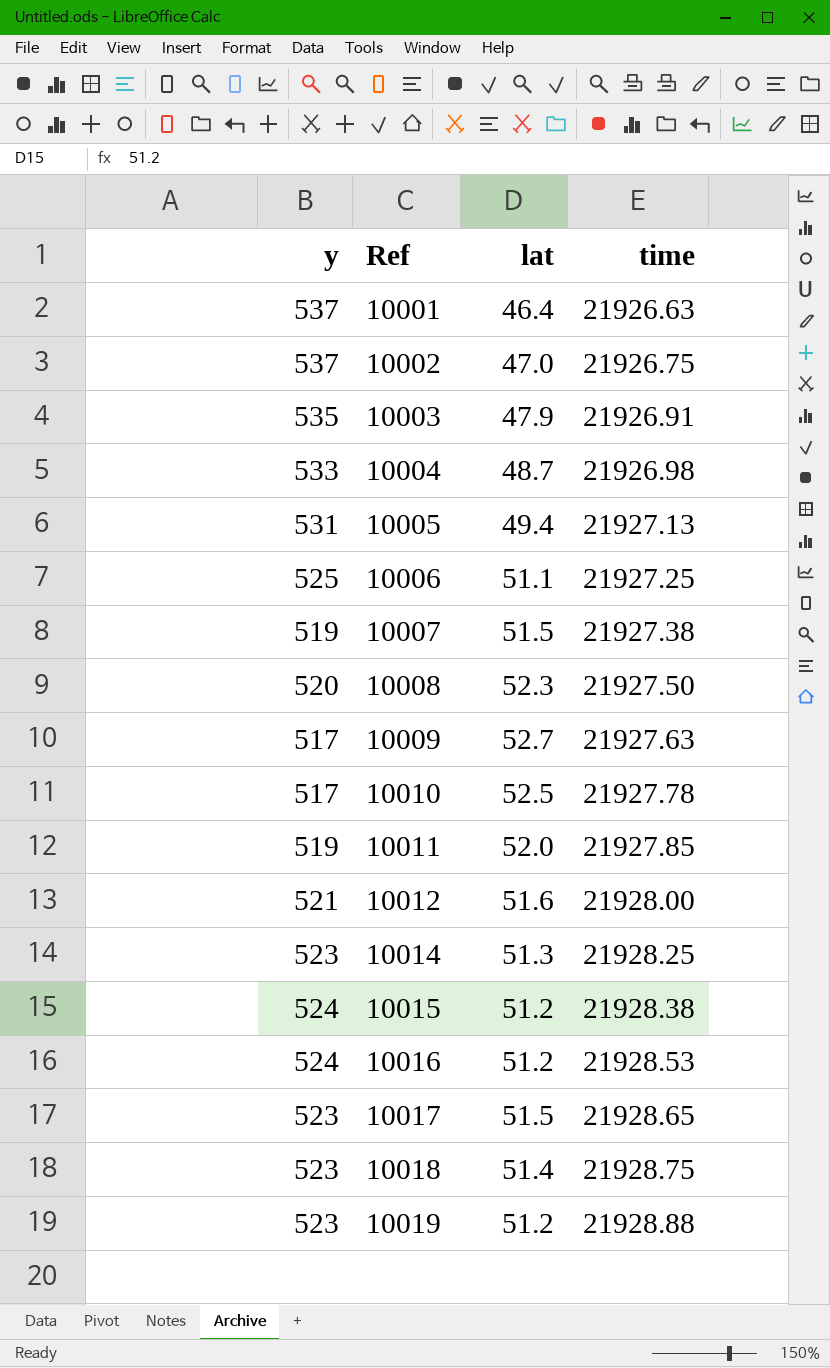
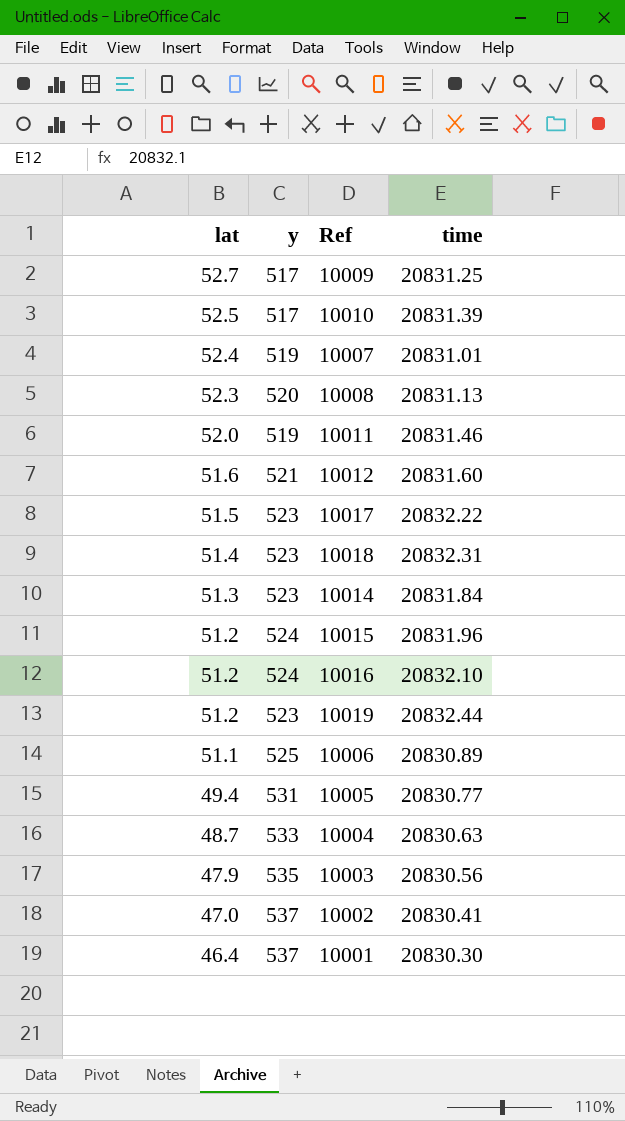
row order: Ref ascending -> lat descending
column lat | position: 3 -> 1
10009 | time: 21927.63 -> 20831.25
10010 | time: 21927.78 -> 20831.39
10007 | lat: 51.5 -> 52.4
10007 | time: 21927.38 -> 20831.01
10008 | time: 21927.50 -> 20831.13
10011 | time: 21927.85 -> 20831.46
10012 | time: 21928.00 -> 20831.60
10017 | time: 21928.65 -> 20832.22
10018 | time: 21928.75 -> 20832.31
10014 | time: 21928.25 -> 20831.84
10015 | time: 21928.38 -> 20831.96
10016 | time: 21928.53 -> 20832.10
10019 | time: 21928.88 -> 20832.44
10006 | time: 21927.25 -> 20830.89
10005 | time: 21927.13 -> 20830.77
10004 | time: 21926.98 -> 20830.63
10003 | time: 21926.91 -> 20830.56
10002 | time: 21926.75 -> 20830.41
10001 | time: 21926.63 -> 20830.30

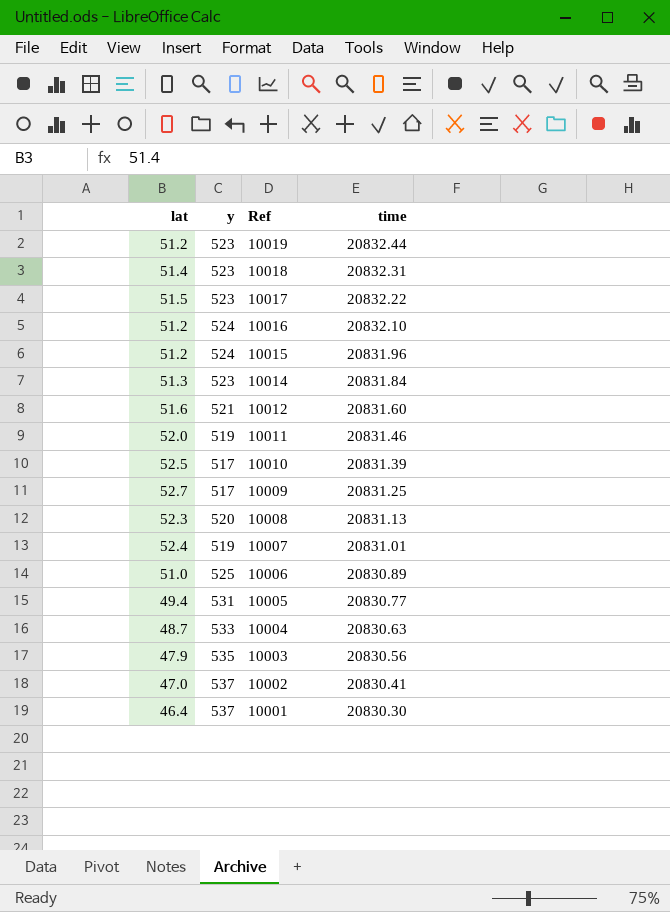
row order: lat descending -> Ref descending
10006 | lat: 51.1 -> 51.0

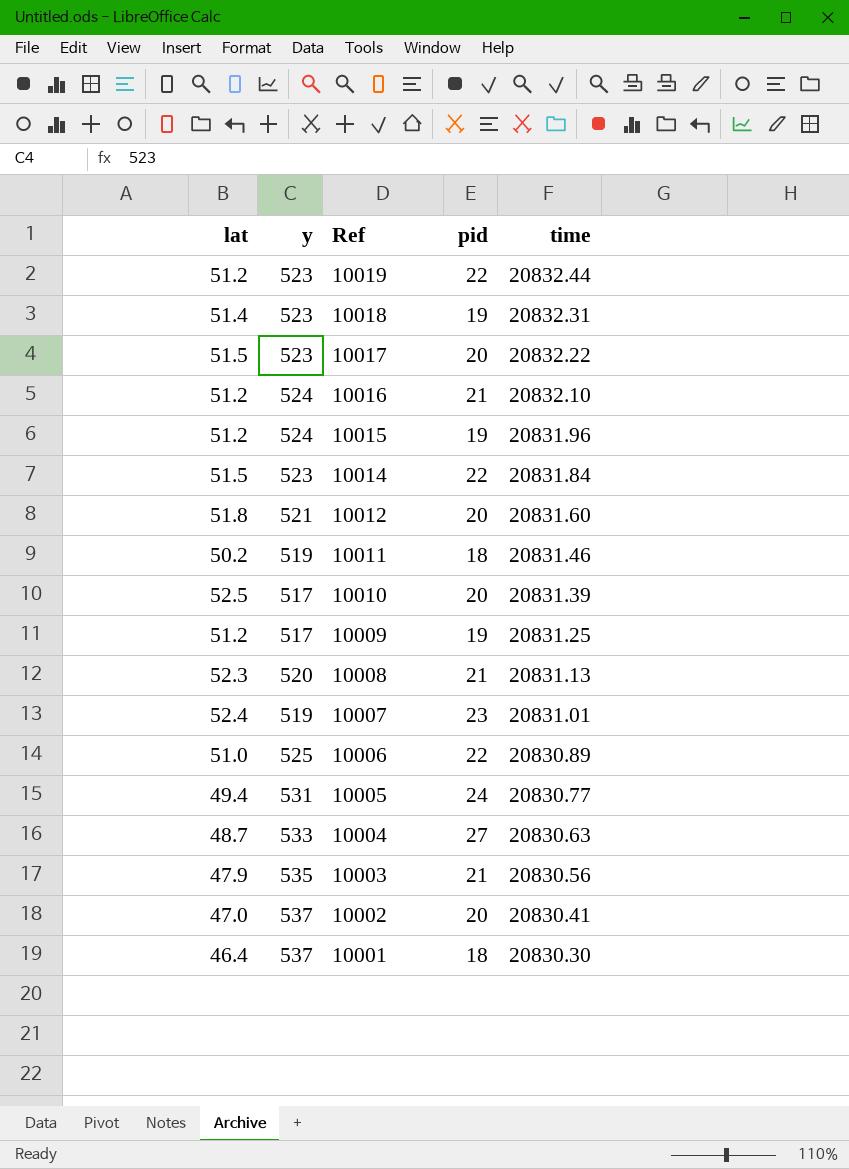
column pid | position: none -> 4
10014 | lat: 51.3 -> 51.5
10012 | lat: 51.6 -> 51.8
10011 | lat: 52.0 -> 50.2
10009 | lat: 52.7 -> 51.2

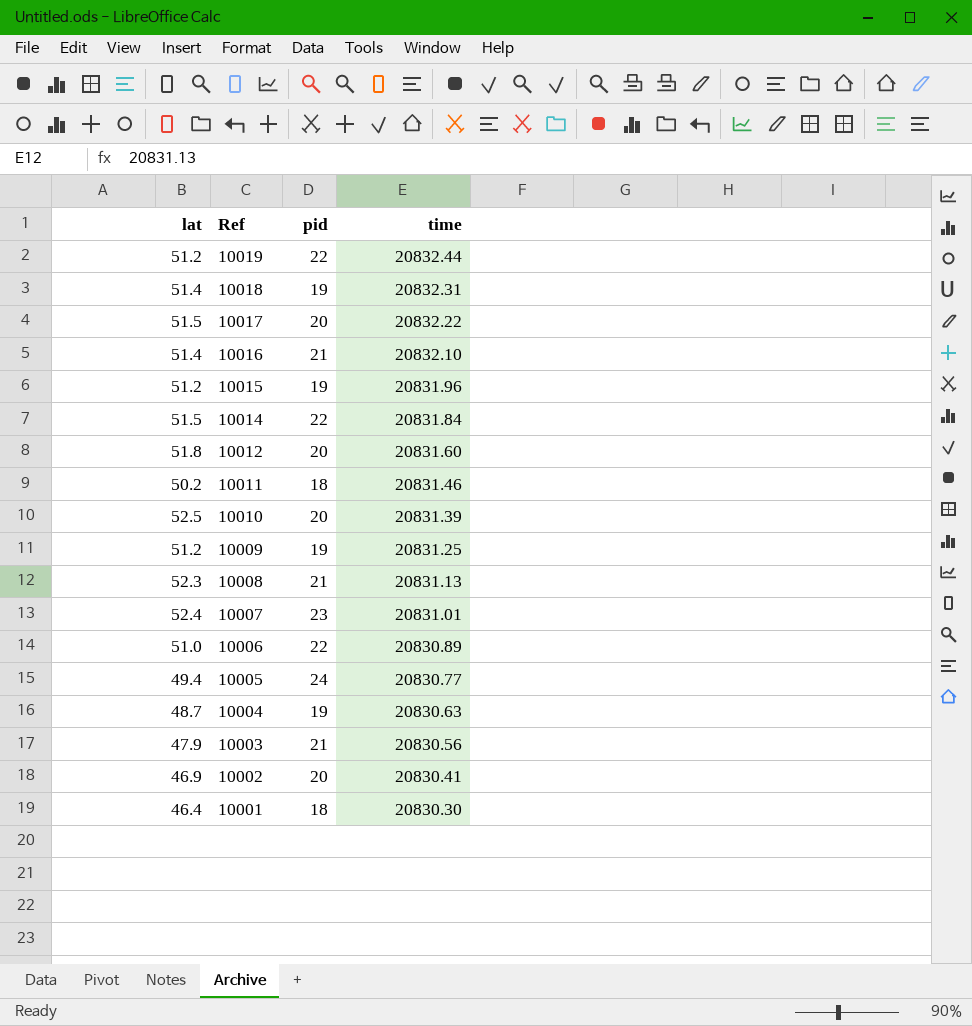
column y | position: 2 -> none
10016 | lat: 51.2 -> 51.4
10004 | pid: 27 -> 19
10002 | lat: 47.0 -> 46.9

